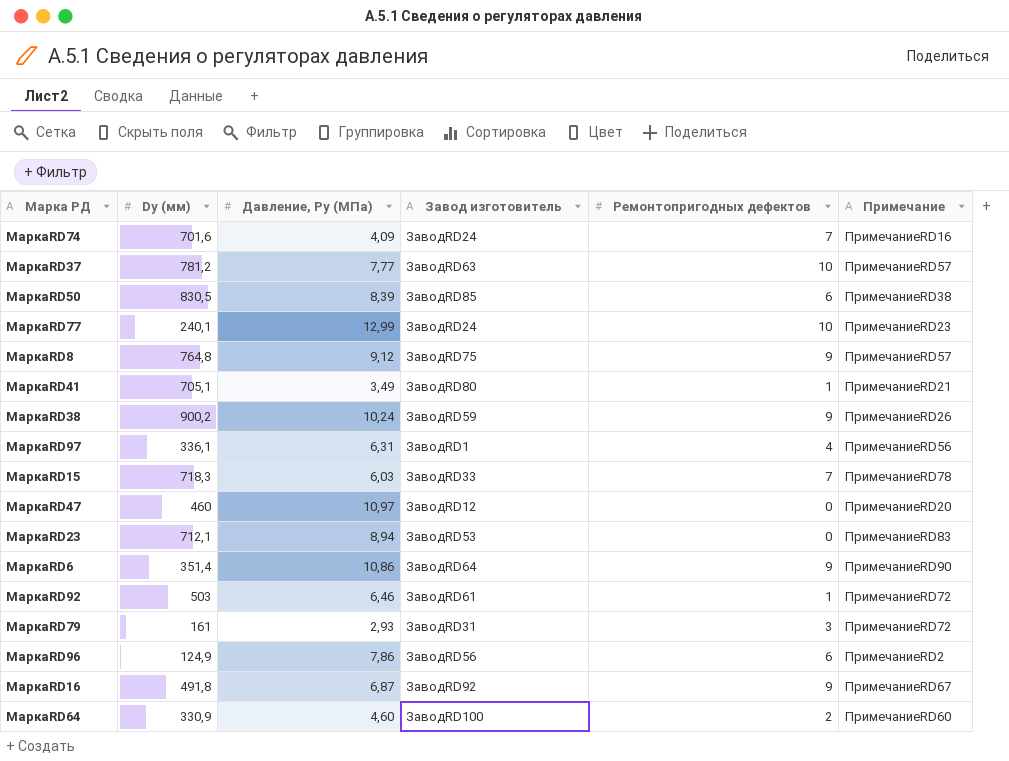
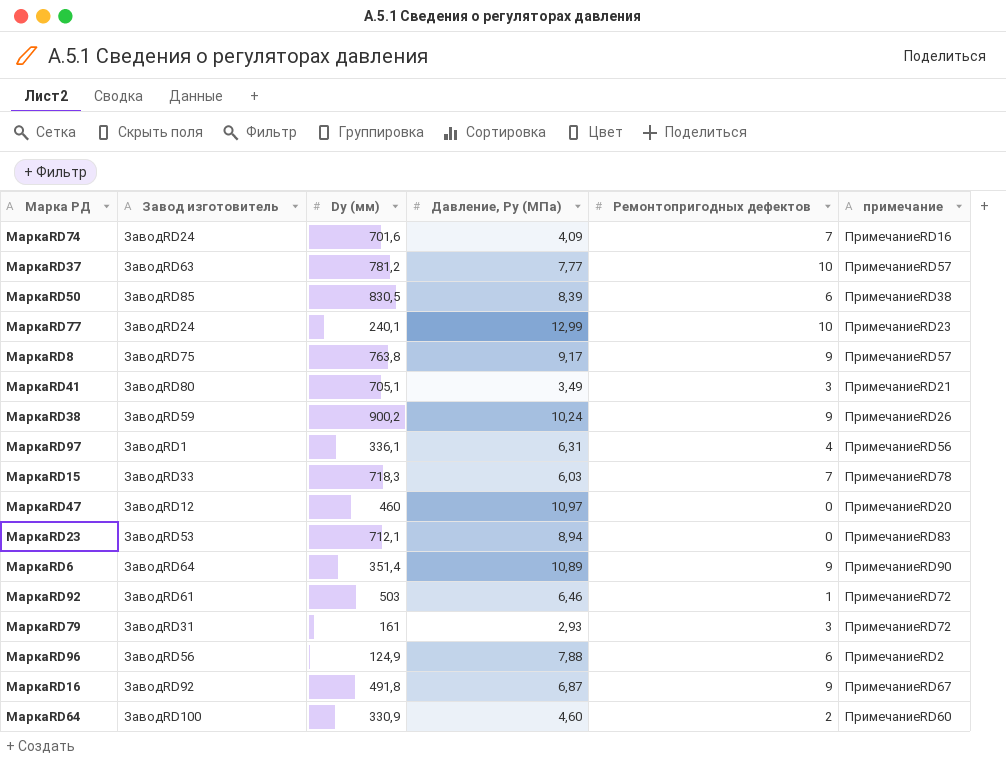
column Завод изготовитель | position: 4 -> 2
column name: Примечание -> примечание
МаркаRD8 | Dy (мм): 764,8 -> 763,8
МаркаRD8 | Давление, Py (МПа): 9,12 -> 9,17
МаркаRD41 | Ремонтопригодных дефектов: 1 -> 3
МаркаRD6 | Давление, Py (МПа): 10,86 -> 10,89
МаркаRD96 | Давление, Py (МПа): 7,86 -> 7,88

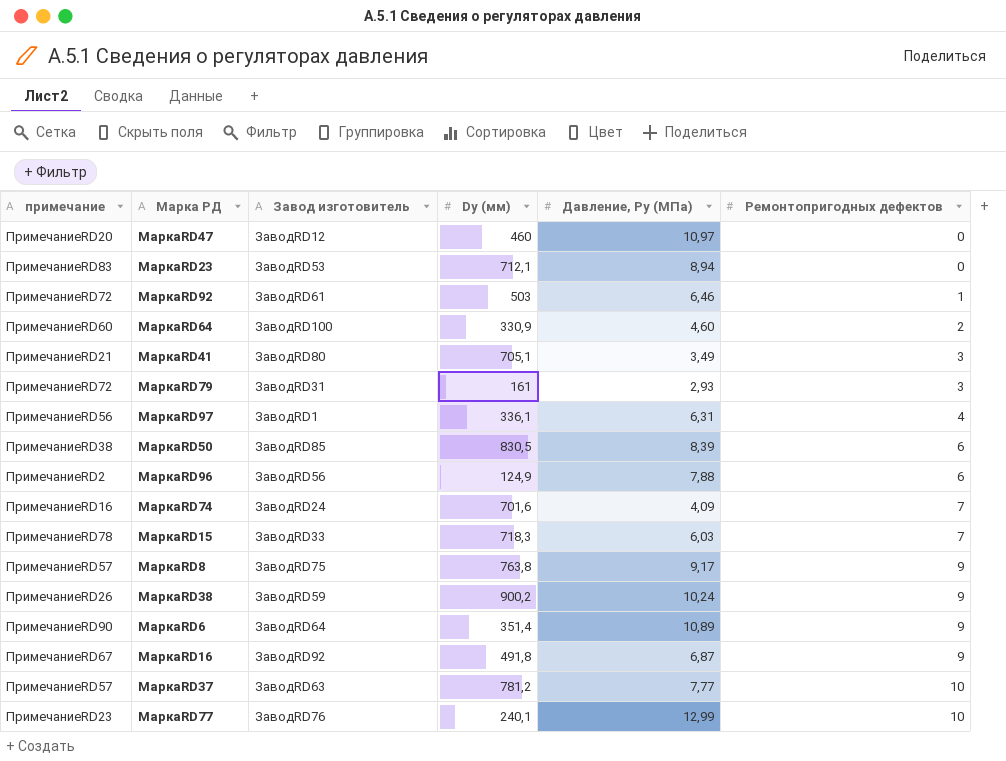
row order: none -> Ремонтопригодных дефектов ascending
column примечание | position: 6 -> 1
МаркаRD77 | Завод изготовитель: ЗаводRD24 -> ЗаводRD76

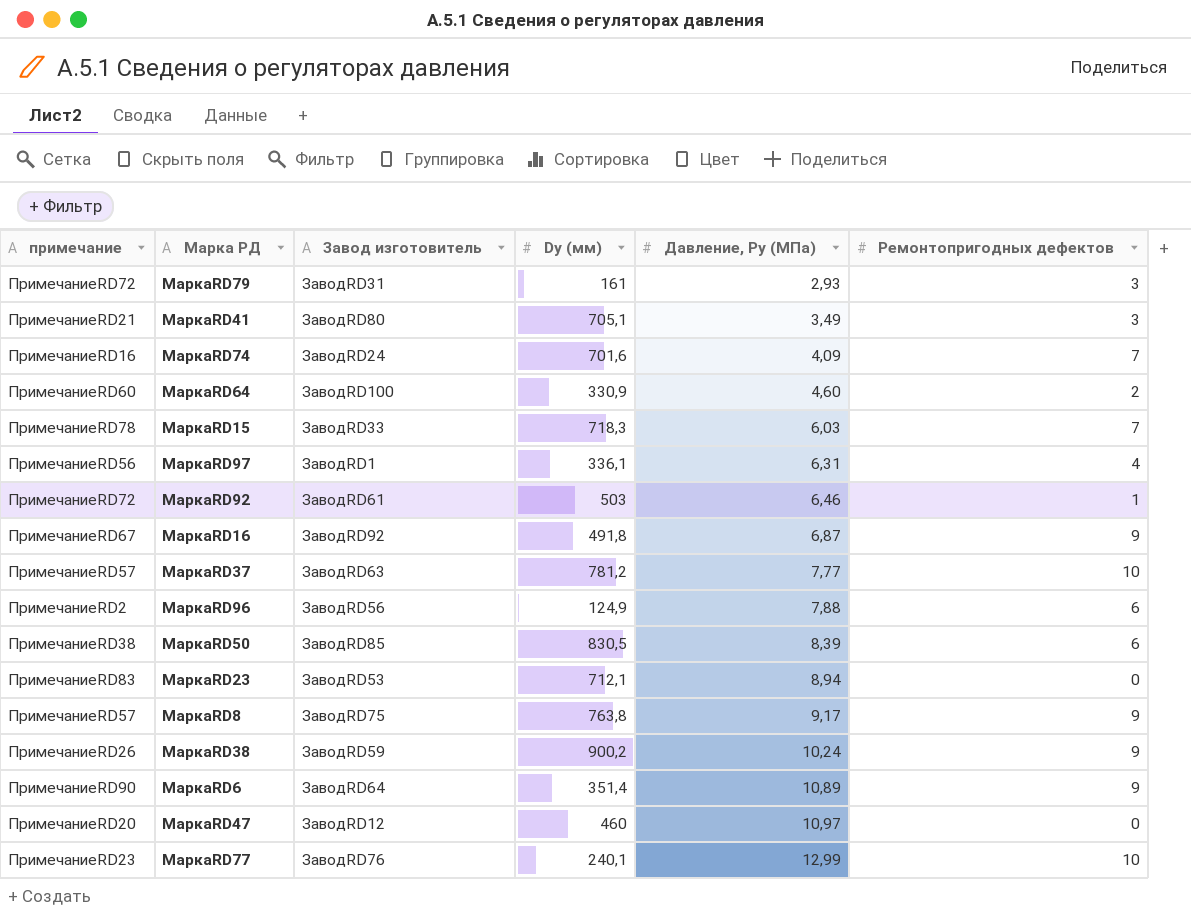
row order: Ремонтопригодных дефектов ascending -> Давление, Py (МПа) ascending

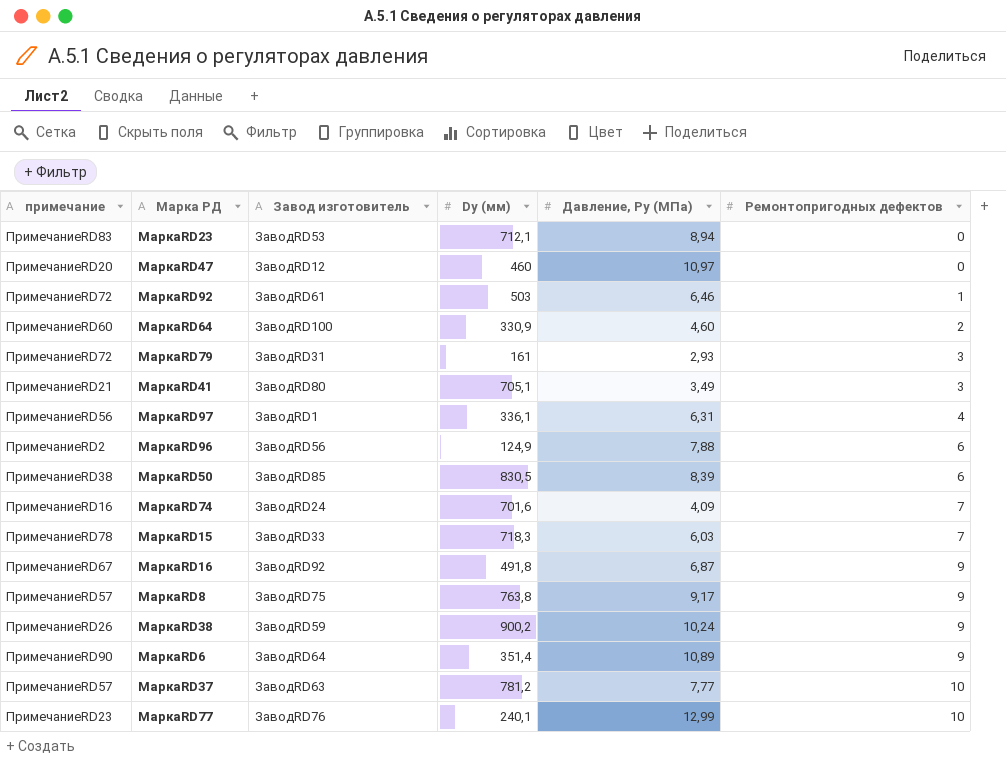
row order: Давление, Py (МПа) ascending -> Ремонтопригодных дефектов ascending

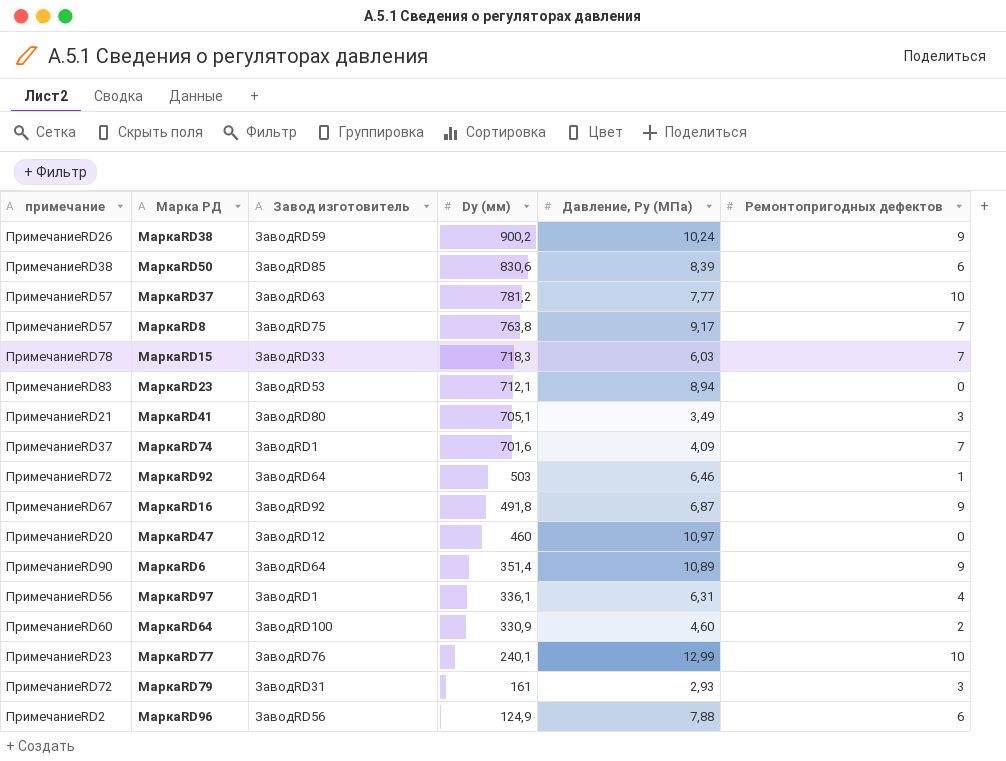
row order: Ремонтопригодных дефектов ascending -> Dy (мм) descending
МаркаRD50 | Dy (мм): 830,5 -> 830,6
МаркаRD8 | Ремонтопригодных дефектов: 9 -> 7
МаркаRD74 | примечание: ПримечаниеRD16 -> ПримечаниеRD37
МаркаRD74 | Завод изготовитель: ЗаводRD24 -> ЗаводRD1
МаркаRD92 | Завод изготовитель: ЗаводRD61 -> ЗаводRD64

